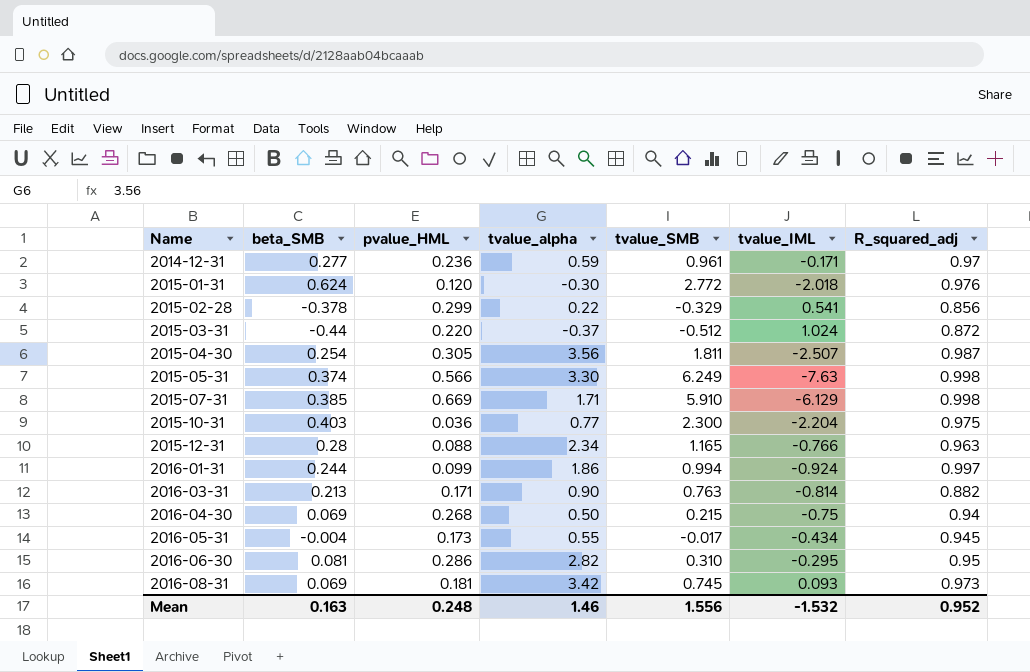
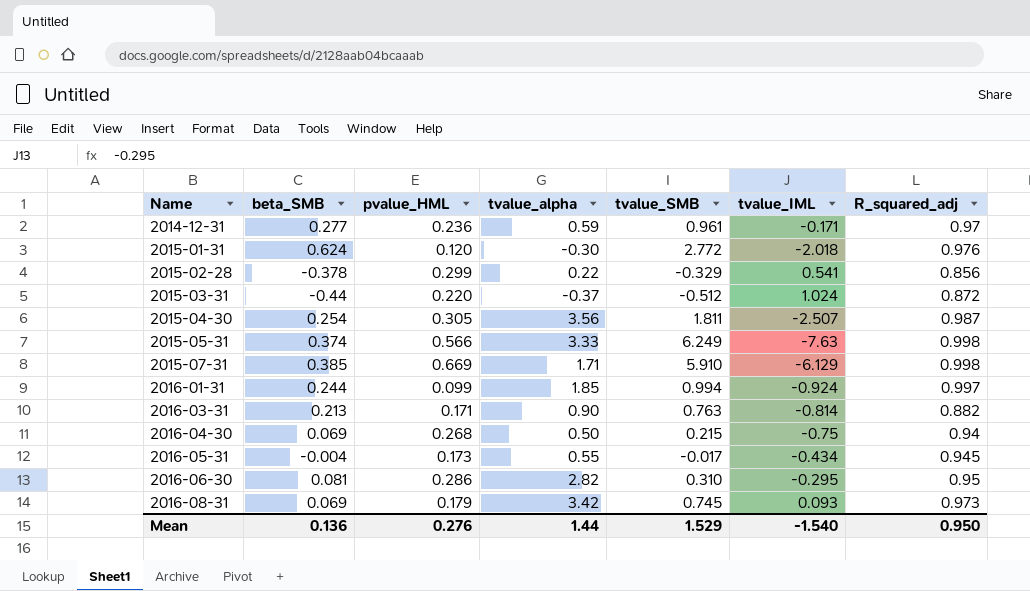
row 2015-10-31: 0.403 | 0.036 | 0.77 | 2.300 | -2.204 | 0.975 -> none
row 2015-12-31: 0.28 | 0.088 | 2.34 | 1.165 | -0.766 | 0.963 -> none
2015-05-31 | tvalue_alpha: 3.30 -> 3.33
2016-01-31 | tvalue_alpha: 1.86 -> 1.85
2016-08-31 | pvalue_HML: 0.181 -> 0.179
Mean | beta_SMB: 0.163 -> 0.136
Mean | pvalue_HML: 0.248 -> 0.276
Mean | tvalue_alpha: 1.46 -> 1.44
Mean | tvalue_SMB: 1.556 -> 1.529
Mean | tvalue_IML: -1.532 -> -1.540
Mean | R_squared_adj: 0.952 -> 0.950

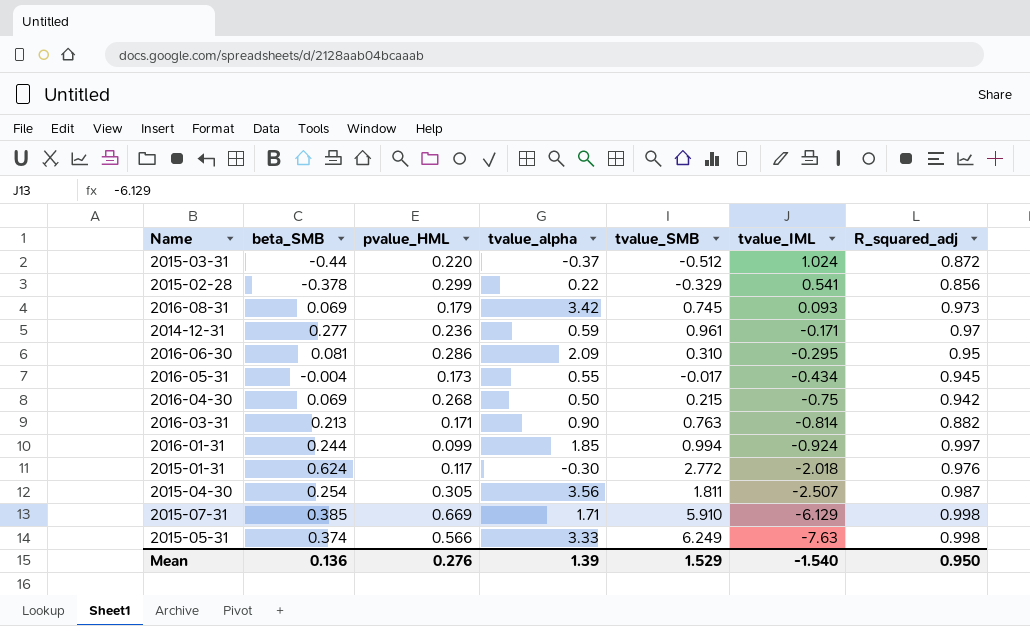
row order: Name ascending -> tvalue_IML descending
2016-06-30 | tvalue_alpha: 2.82 -> 2.09
2016-04-30 | R_squared_adj: 0.94 -> 0.942
2015-01-31 | pvalue_HML: 0.120 -> 0.117
Mean | tvalue_alpha: 1.44 -> 1.39

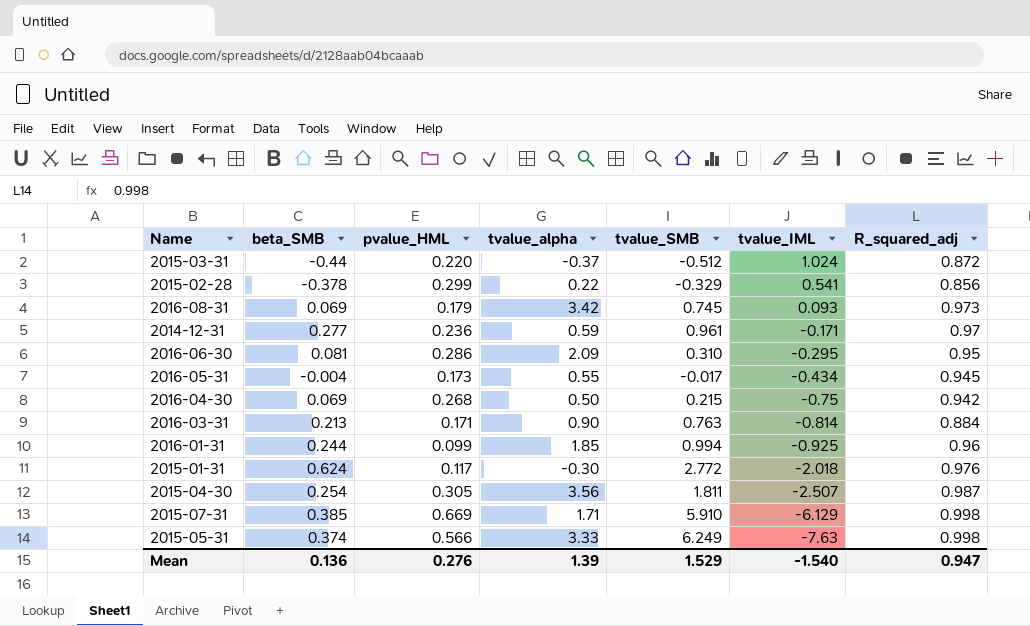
2016-03-31 | R_squared_adj: 0.882 -> 0.884
2016-01-31 | tvalue_IML: -0.924 -> -0.925
2016-01-31 | R_squared_adj: 0.997 -> 0.96
Mean | R_squared_adj: 0.950 -> 0.947

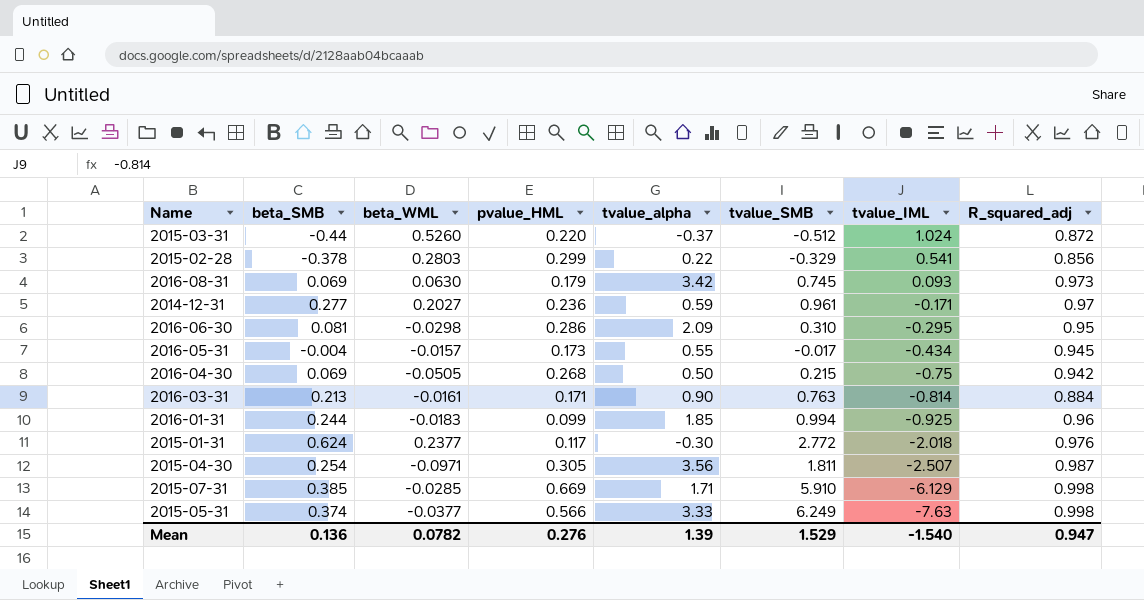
column beta_WML | position: none -> 3

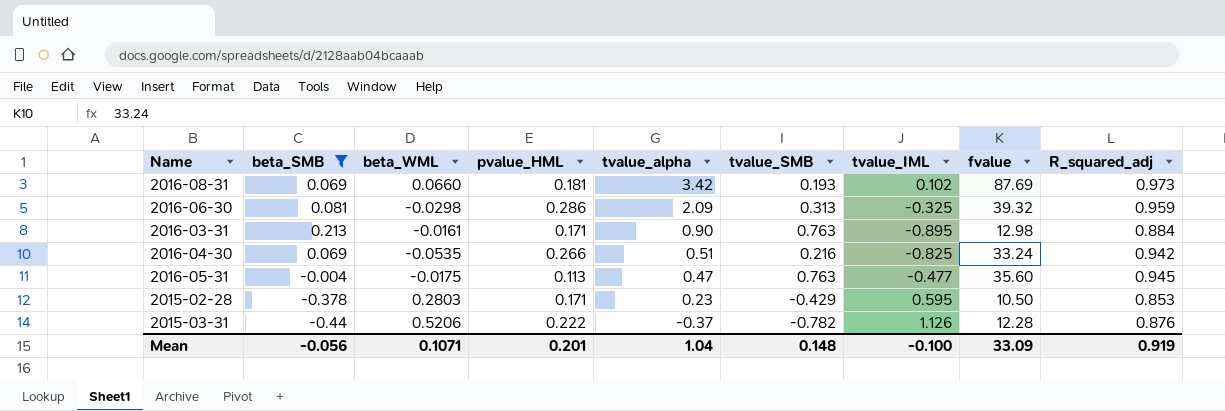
filter: none -> beta_SMB <= 0.213
row order: tvalue_IML descending -> tvalue_alpha descending
column fvalue | position: none -> 8
2016-08-31 | beta_WML: 0.0630 -> 0.0660
2016-08-31 | pvalue_HML: 0.179 -> 0.181
2016-08-31 | tvalue_SMB: 0.745 -> 0.193
2016-08-31 | tvalue_IML: 0.093 -> 0.102
2016-06-30 | tvalue_SMB: 0.310 -> 0.313
2016-06-30 | tvalue_IML: -0.295 -> -0.325
2016-06-30 | R_squared_adj: 0.95 -> 0.959
2016-03-31 | tvalue_IML: -0.814 -> -0.895
2016-04-30 | beta_WML: -0.0505 -> -0.0535
2016-04-30 | pvalue_HML: 0.268 -> 0.266
2016-04-30 | tvalue_alpha: 0.50 -> 0.51
2016-04-30 | tvalue_SMB: 0.215 -> 0.216
2016-04-30 | tvalue_IML: -0.75 -> -0.825
2016-05-31 | beta_WML: -0.0157 -> -0.0175
2016-05-31 | pvalue_HML: 0.173 -> 0.113
2016-05-31 | tvalue_alpha: 0.55 -> 0.47
2016-05-31 | tvalue_SMB: -0.017 -> 0.763
2016-05-31 | tvalue_IML: -0.434 -> -0.477
2015-02-28 | pvalue_HML: 0.299 -> 0.171
2015-02-28 | tvalue_alpha: 0.22 -> 0.23
2015-02-28 | tvalue_SMB: -0.329 -> -0.429
2015-02-28 | tvalue_IML: 0.541 -> 0.595
2015-02-28 | R_squared_adj: 0.856 -> 0.853
2015-03-31 | beta_WML: 0.5260 -> 0.5206
2015-03-31 | pvalue_HML: 0.220 -> 0.222
2015-03-31 | tvalue_SMB: -0.512 -> -0.782
2015-03-31 | tvalue_IML: 1.024 -> 1.126
2015-03-31 | R_squared_adj: 0.872 -> 0.876
Mean | beta_SMB: 0.136 -> -0.056
Mean | beta_WML: 0.0782 -> 0.1071
Mean | pvalue_HML: 0.276 -> 0.201
Mean | tvalue_alpha: 1.39 -> 1.04
Mean | tvalue_SMB: 1.529 -> 0.148
Mean | tvalue_IML: -1.540 -> -0.100
Mean | R_squared_adj: 0.947 -> 0.919

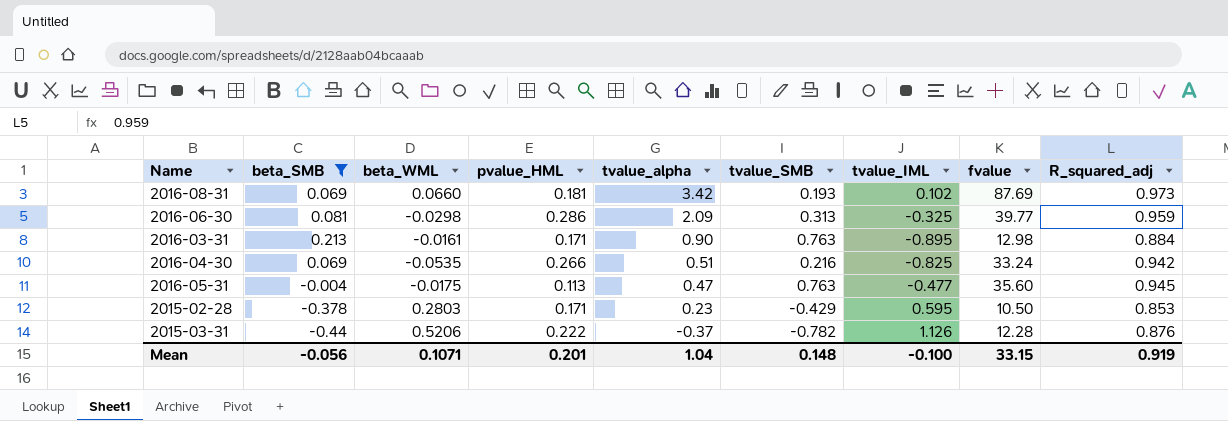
2016-06-30 | fvalue: 39.32 -> 39.77
Mean | fvalue: 33.09 -> 33.15

